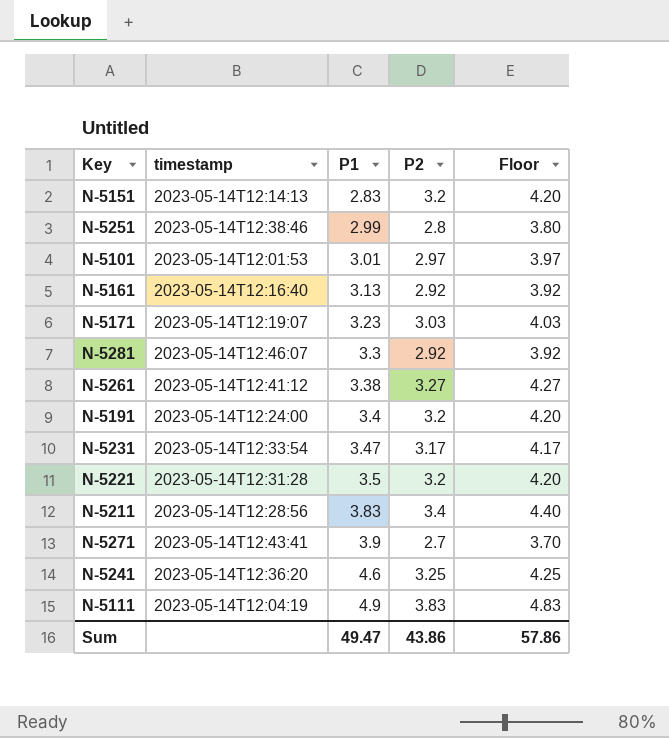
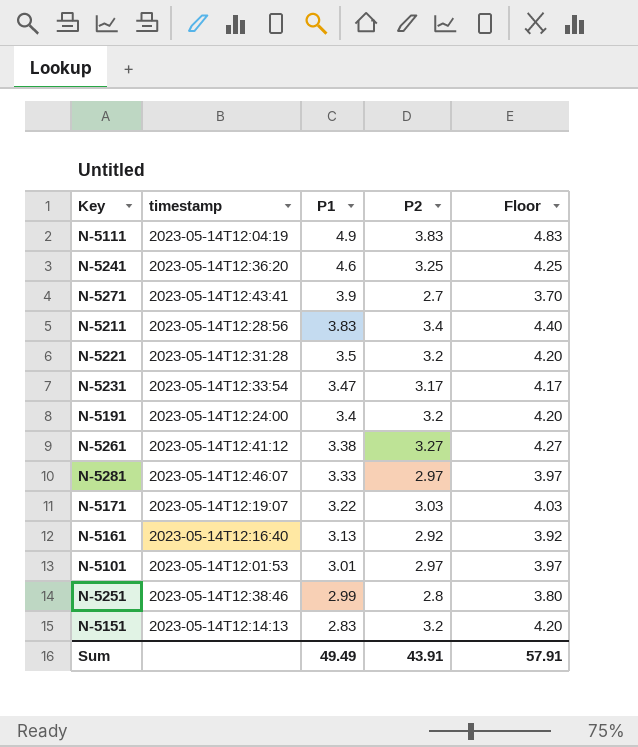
row order: P1 ascending -> P1 descending
N-5281 | P1: 3.3 -> 3.33
N-5281 | P2: 2.92 -> 2.97
N-5281 | Floor: 3.92 -> 3.97
N-5171 | P1: 3.23 -> 3.22
Sum | P1: 49.47 -> 49.49
Sum | P2: 43.86 -> 43.91
Sum | Floor: 57.86 -> 57.91

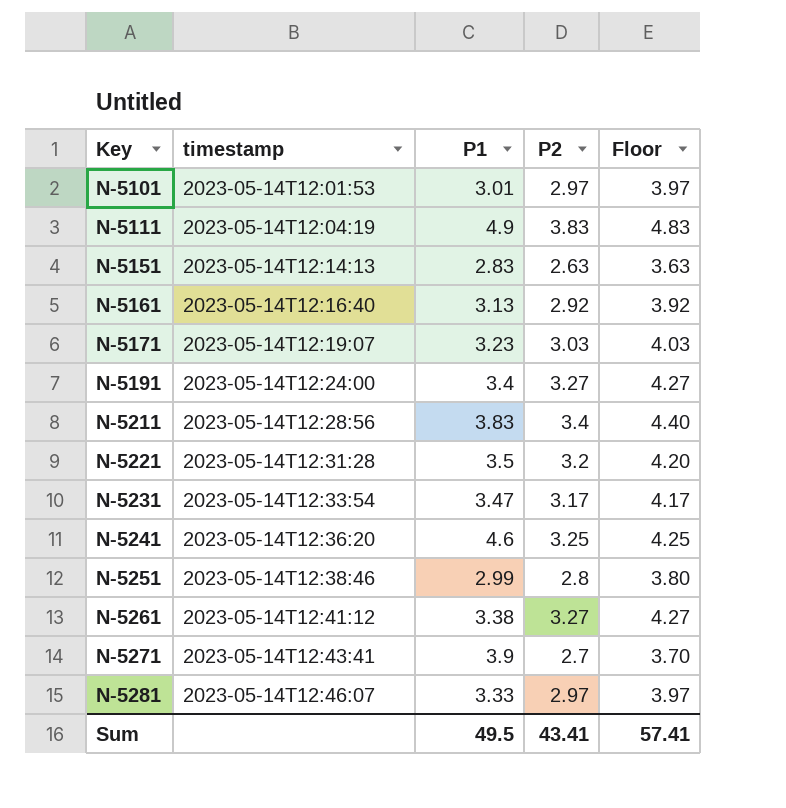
row order: P1 descending -> Key ascending
N-5151 | P2: 3.2 -> 2.63
N-5151 | Floor: 4.20 -> 3.63
N-5171 | P1: 3.22 -> 3.23
N-5191 | P2: 3.2 -> 3.27
N-5191 | Floor: 4.20 -> 4.27
Sum | P1: 49.49 -> 49.5
Sum | P2: 43.91 -> 43.41
Sum | Floor: 57.91 -> 57.41

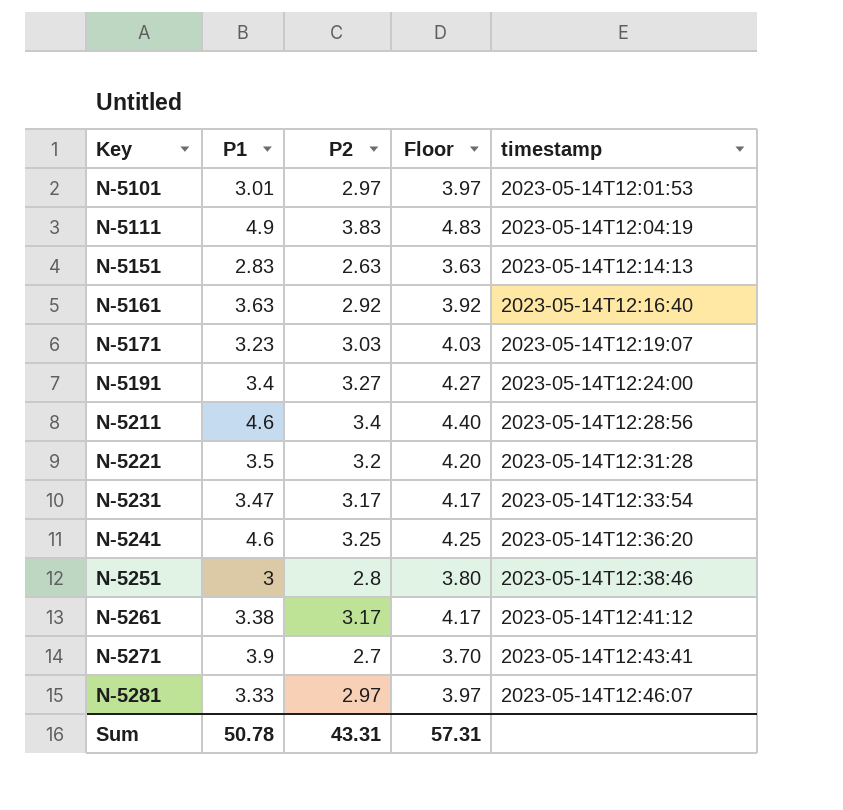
column timestamp | position: 2 -> 5
N-5161 | P1: 3.13 -> 3.63
N-5211 | P1: 3.83 -> 4.6
N-5251 | P1: 2.99 -> 3
N-5261 | P2: 3.27 -> 3.17
N-5261 | Floor: 4.27 -> 4.17
Sum | P1: 49.5 -> 50.78
Sum | P2: 43.41 -> 43.31
Sum | Floor: 57.41 -> 57.31

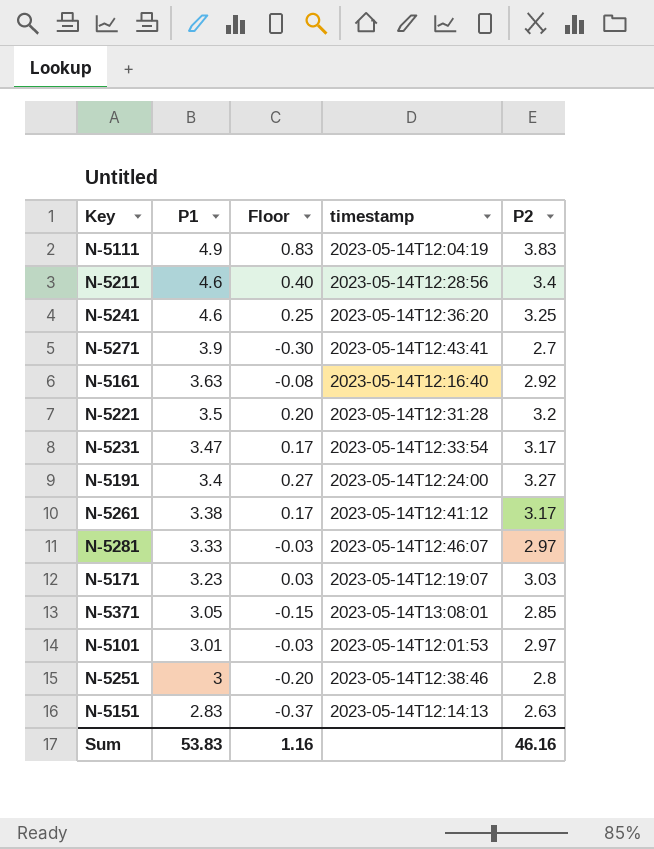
row order: Key ascending -> P1 descending
column Floor | formula: [P2] + 1 -> [P2] - 3
column P2 | position: 3 -> 5
row N-5371: none -> 3.05 | -0.15 | 2023-05-14T13:08:01 | 2.85
Sum | P1: 50.78 -> 53.83
Sum | Floor: 57.31 -> 1.16
Sum | P2: 43.31 -> 46.16

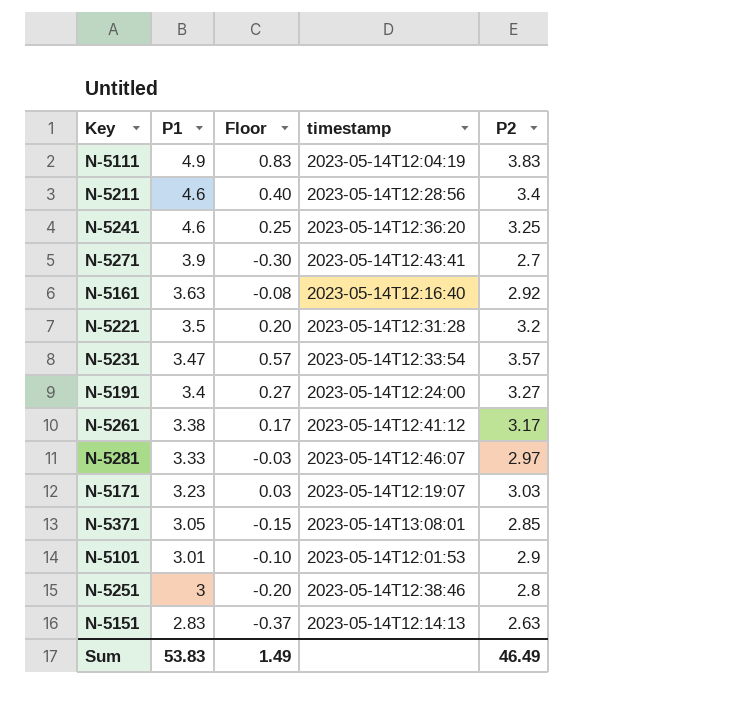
N-5231 | Floor: 0.17 -> 0.57
N-5231 | P2: 3.17 -> 3.57
N-5101 | Floor: -0.03 -> -0.10
N-5101 | P2: 2.97 -> 2.9
Sum | Floor: 1.16 -> 1.49
Sum | P2: 46.16 -> 46.49

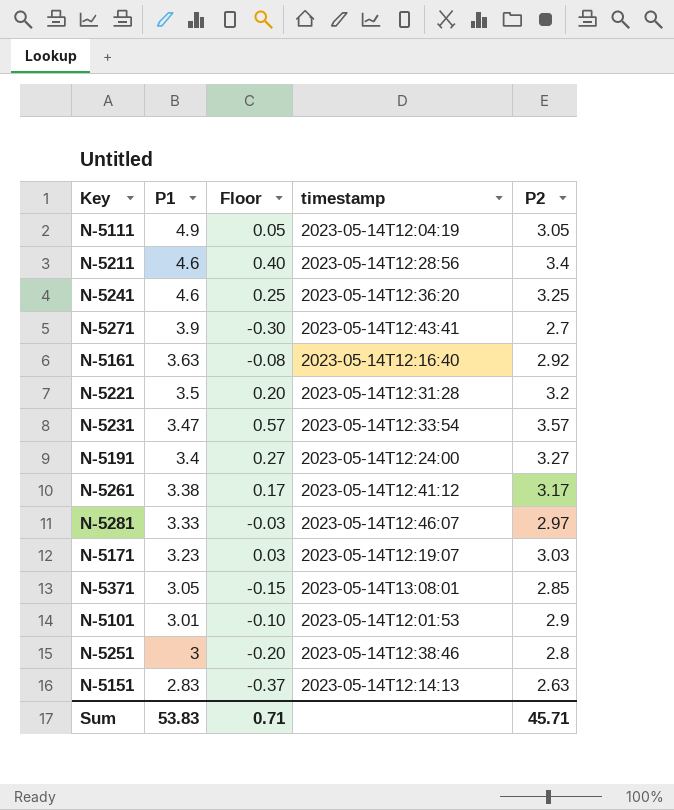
N-5111 | Floor: 0.83 -> 0.05
N-5111 | P2: 3.83 -> 3.05
Sum | Floor: 1.49 -> 0.71
Sum | P2: 46.49 -> 45.71

